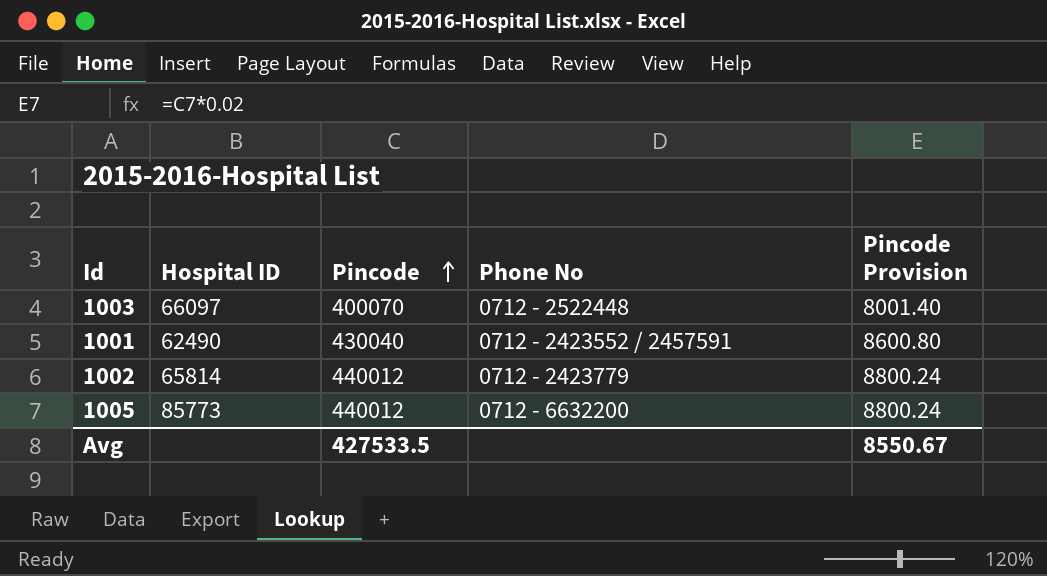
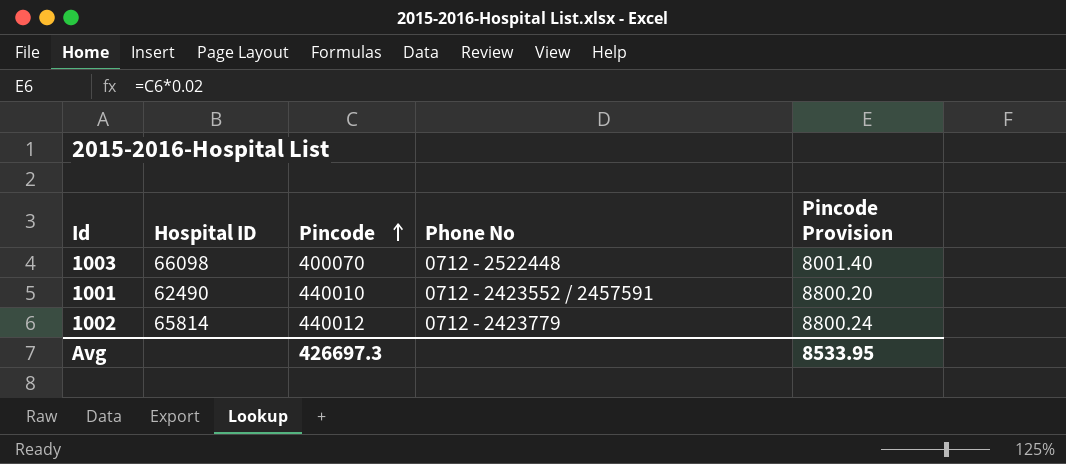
row 1005: 85773 | 440012 | 0712 - 6632200 | 8800.24 -> none
1003 | Hospital ID: 66097 -> 66098
1001 | Pincode: 430040 -> 440010
1001 | Pincode Provision: 8600.80 -> 8800.20
Avg | Pincode: 427533.5 -> 426697.3
Avg | Pincode Provision: 8550.67 -> 8533.95

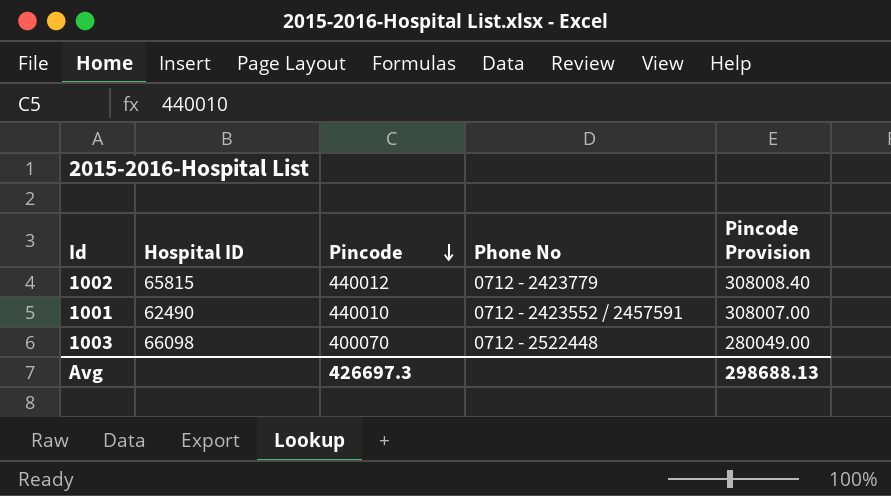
row order: Pincode ascending -> Pincode descending
column Pincode Provision | formula: [Pincode] * 0.02 -> [Pincode] * 0.7
1002 | Hospital ID: 65814 -> 65815
Avg | Pincode Provision: 8533.95 -> 298688.13

